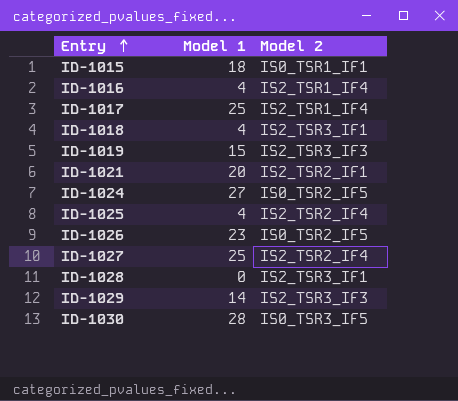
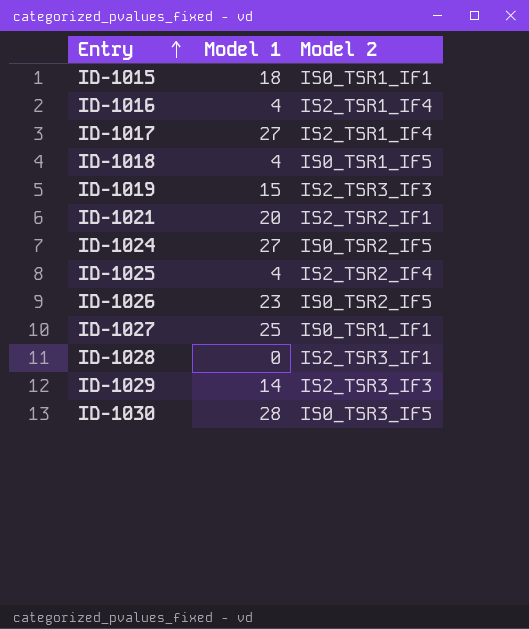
ID-1017 | Model 1: 25 -> 27
ID-1018 | Model 2: IS2_TSR3_IF1 -> IS0_TSR1_IF5
ID-1027 | Model 2: IS2_TSR2_IF4 -> IS0_TSR1_IF1

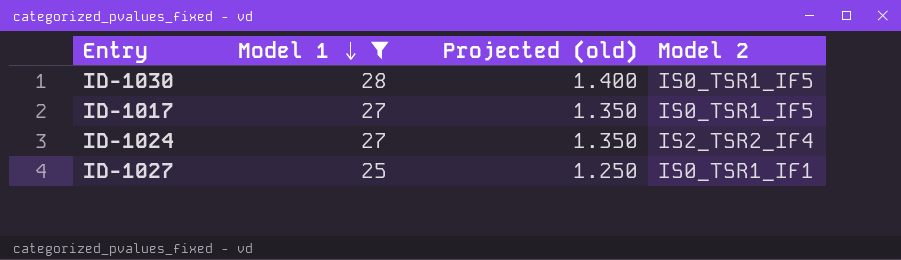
filter: none -> Model 1 >= 25
row order: Entry ascending -> Model 1 descending
column Projected (old) | formula: none -> [Model 1] * 0.05
ID-1030 | Model 2: IS0_TSR3_IF5 -> IS0_TSR1_IF5
ID-1017 | Model 2: IS2_TSR1_IF4 -> IS0_TSR1_IF5
ID-1024 | Model 2: IS0_TSR2_IF5 -> IS2_TSR2_IF4

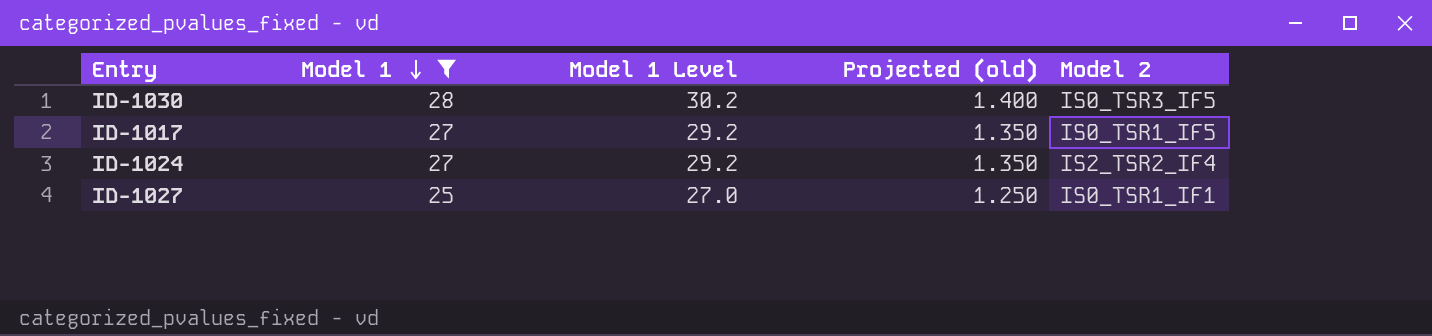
column Model 1 Level | formula: none -> [Model 1] * 1.08
ID-1030 | Model 2: IS0_TSR1_IF5 -> IS0_TSR3_IF5

